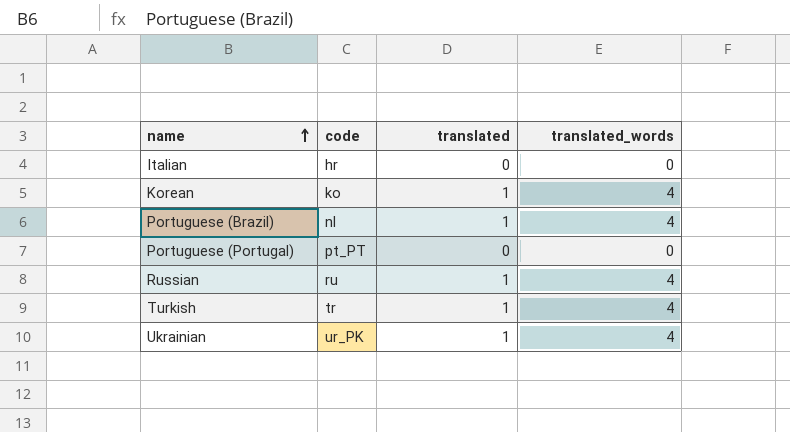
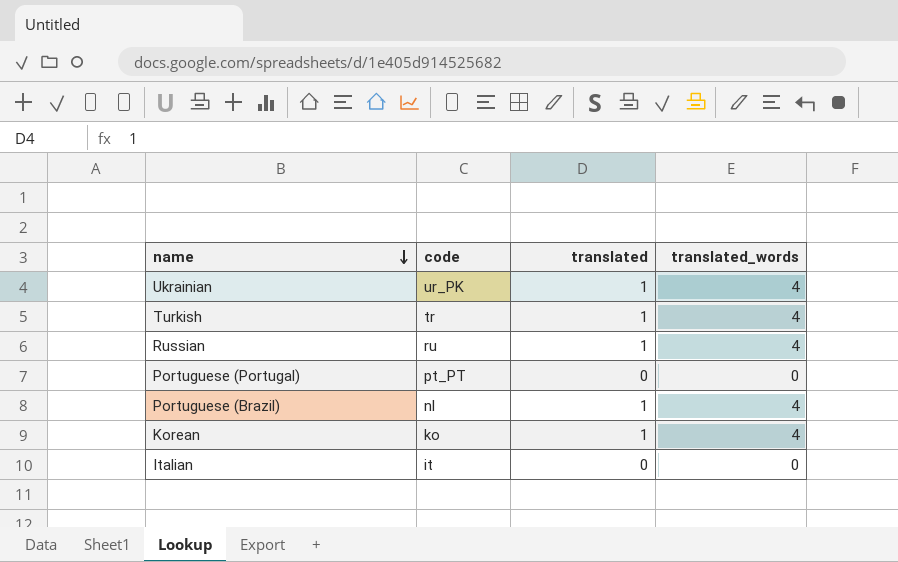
row order: name ascending -> name descending
Italian | code: hr -> it

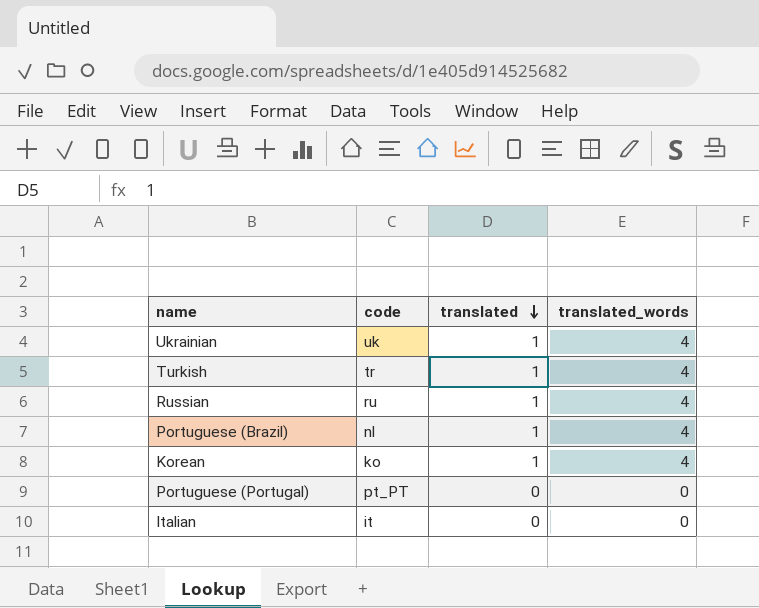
row order: name descending -> translated descending
Ukrainian | code: ur_PK -> uk

